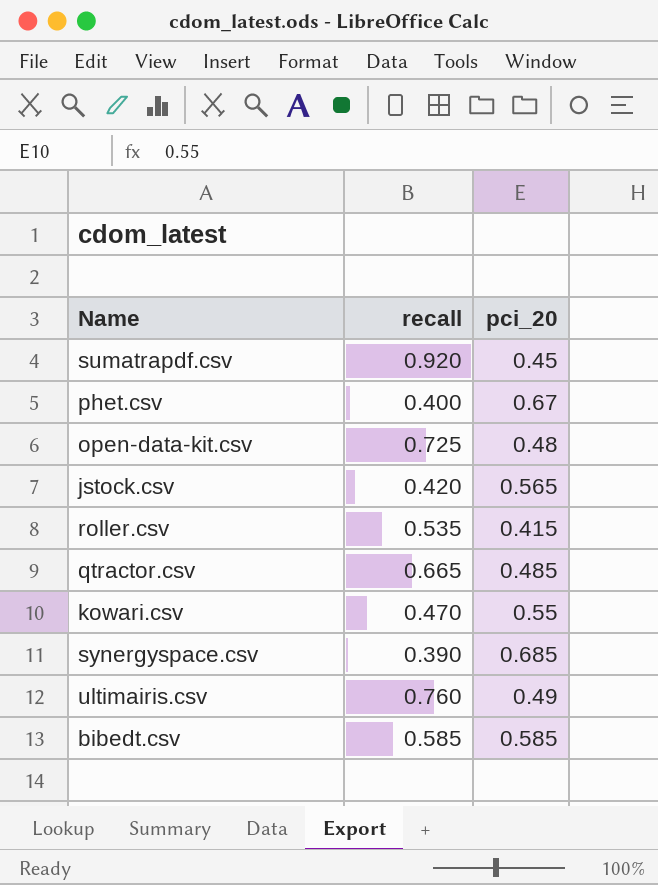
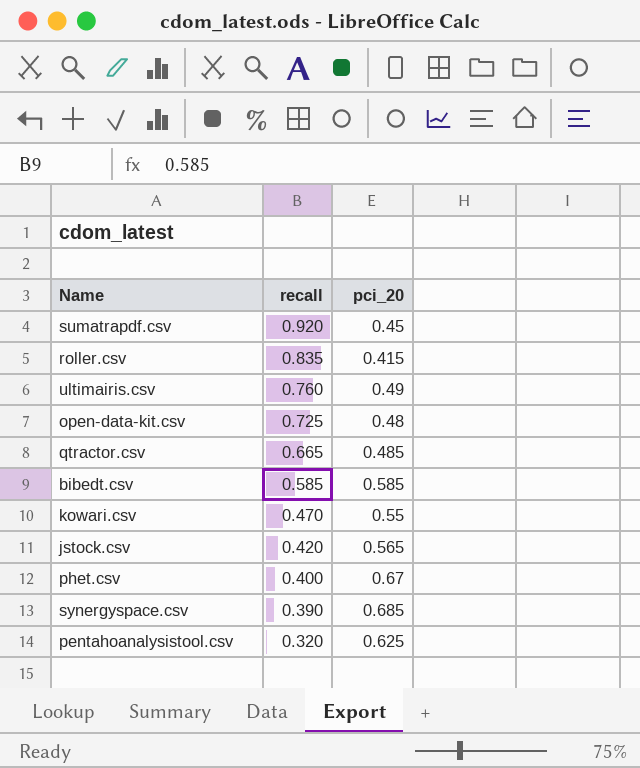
row order: none -> recall descending
roller.csv | recall: 0.535 -> 0.835
row pentahoanalysistool.csv: none -> 0.320 | 0.625

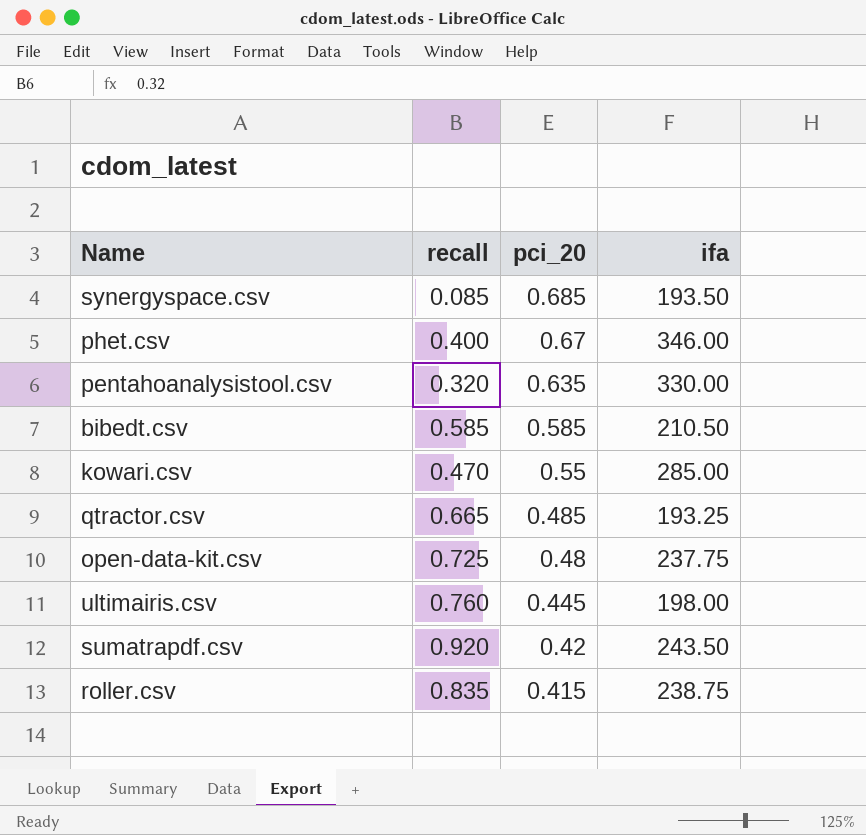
row order: recall descending -> pci_20 descending
column ifa | position: none -> 4
row jstock.csv: 0.420 | 0.565 -> none
synergyspace.csv | recall: 0.390 -> 0.085
pentahoanalysistool.csv | pci_20: 0.625 -> 0.635
ultimairis.csv | pci_20: 0.49 -> 0.445
sumatrapdf.csv | pci_20: 0.45 -> 0.42

